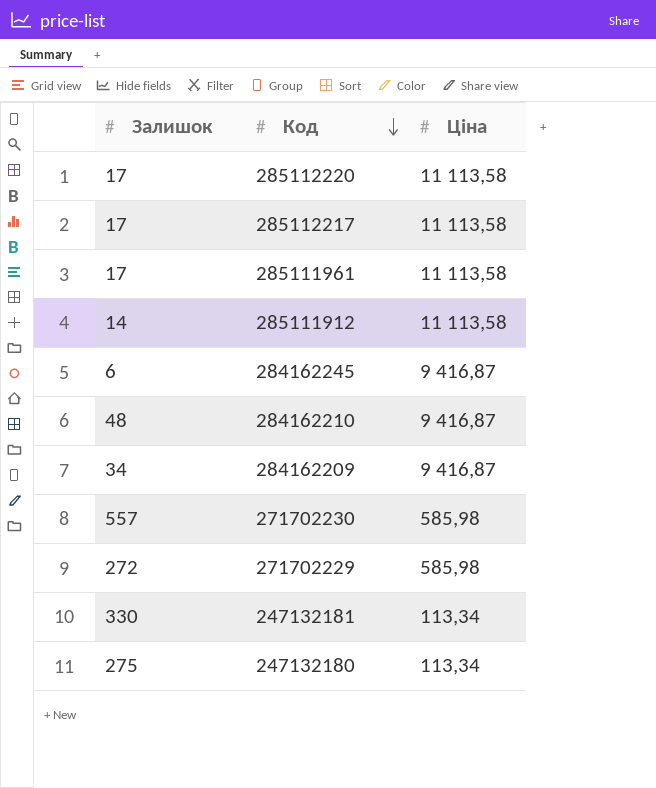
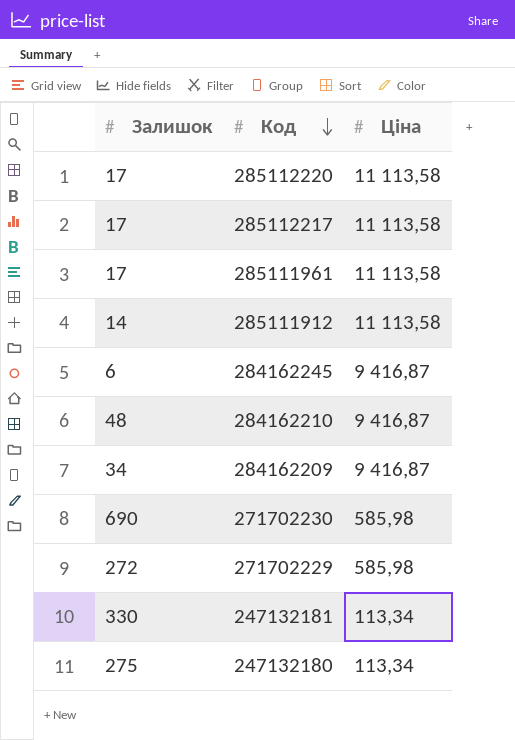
271702230 | Залишок: 557 -> 690

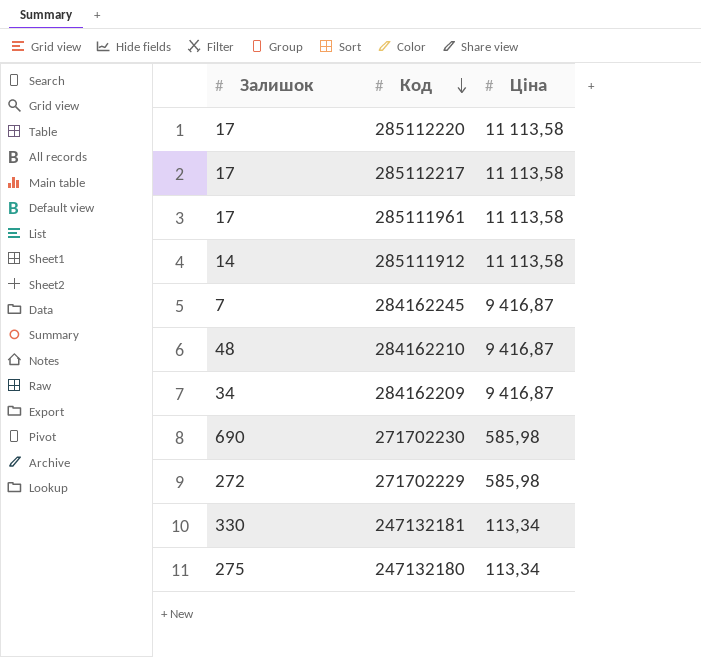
284162245 | Залишок: 6 -> 7

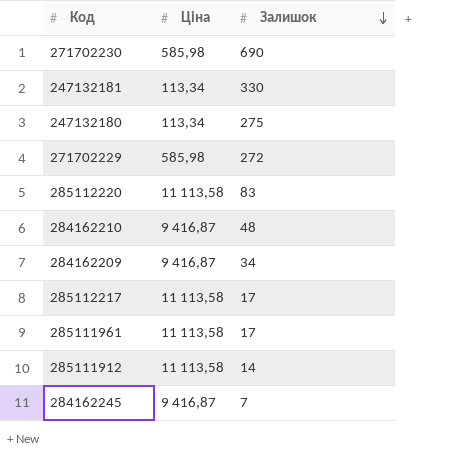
row order: Код descending -> Залишок descending
column Залишок | position: 1 -> 3
285112220 | Залишок: 17 -> 83

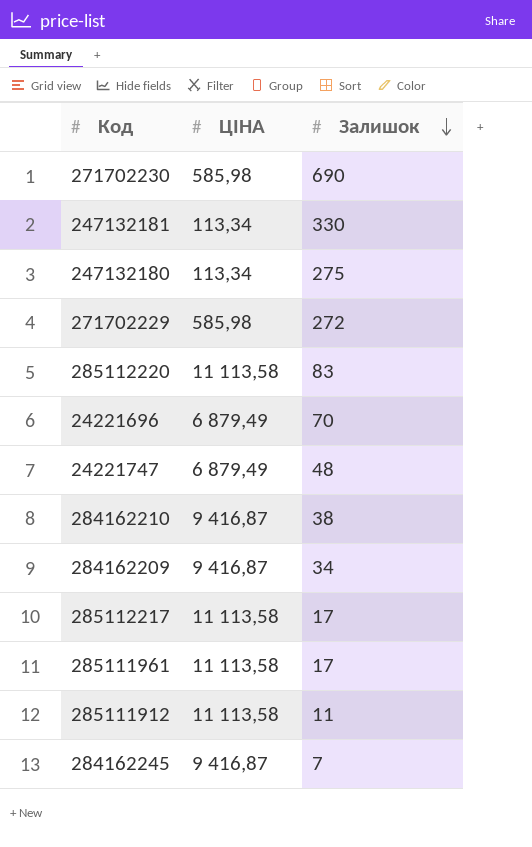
column name: Ціна -> ЦІНА
row 24221696: none -> 6 879,49 | 70
row 24221747: none -> 6 879,49 | 48
284162210 | Залишок: 48 -> 38
285111912 | Залишок: 14 -> 11

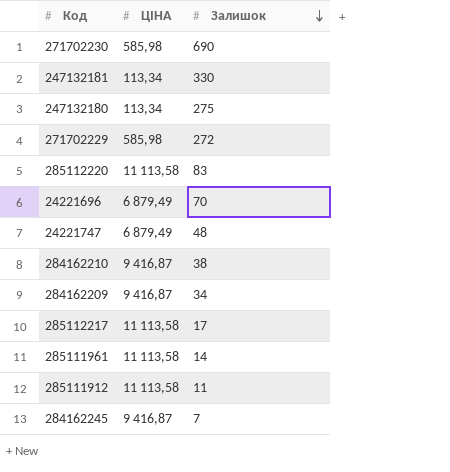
285111961 | Залишок: 17 -> 14

